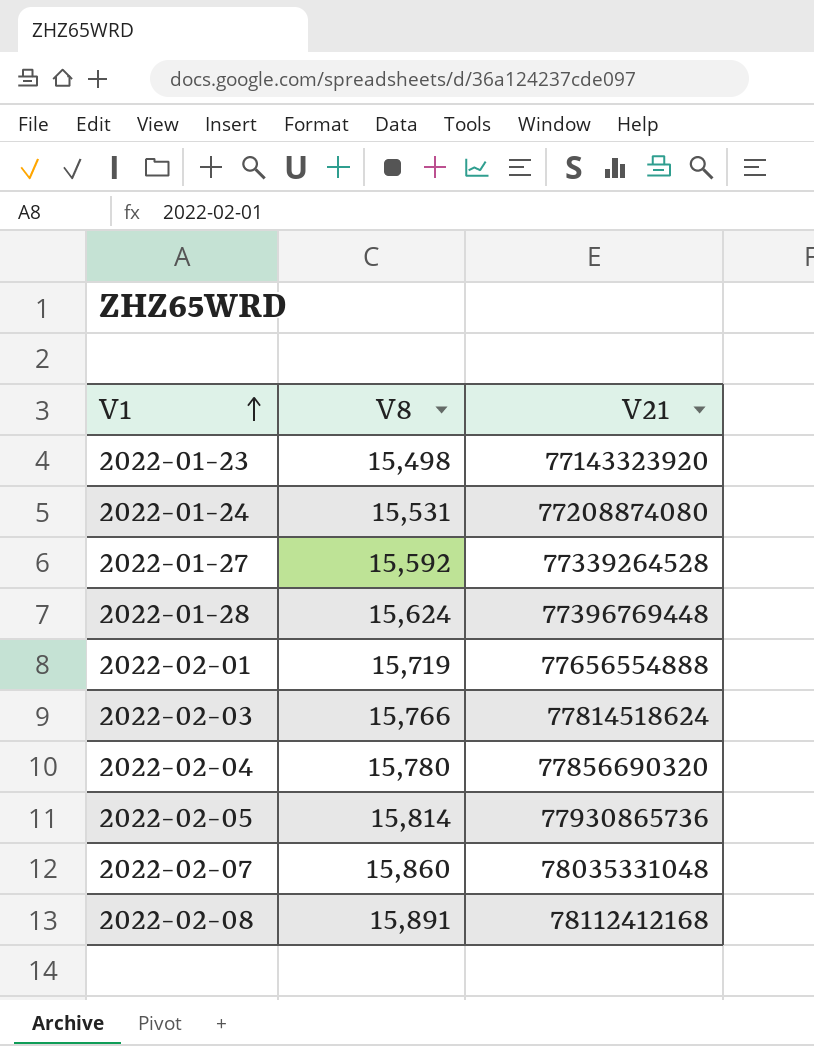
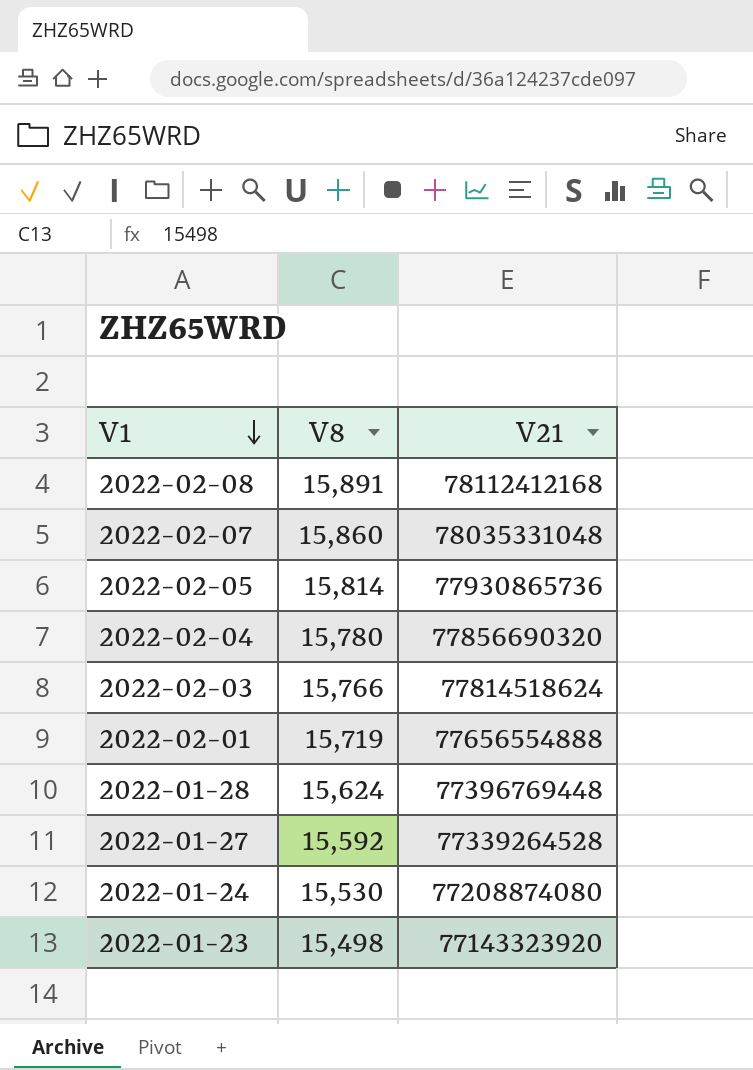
row order: V1 ascending -> V1 descending
2022-01-24 | V8: 15,531 -> 15,530

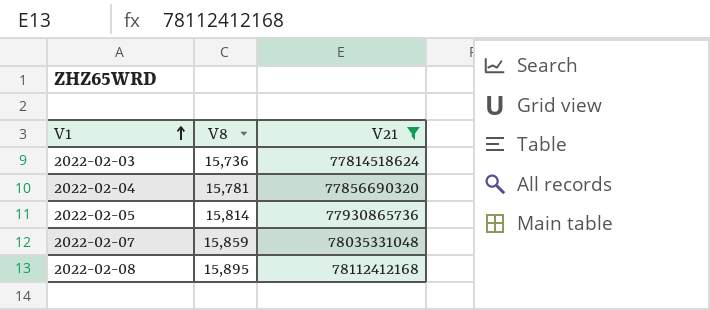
filter: none -> V21 >= 77814518624
row order: V1 descending -> V1 ascending
2022-02-03 | V8: 15,766 -> 15,736
2022-02-04 | V8: 15,780 -> 15,781
2022-02-07 | V8: 15,860 -> 15,859
2022-02-08 | V8: 15,891 -> 15,895

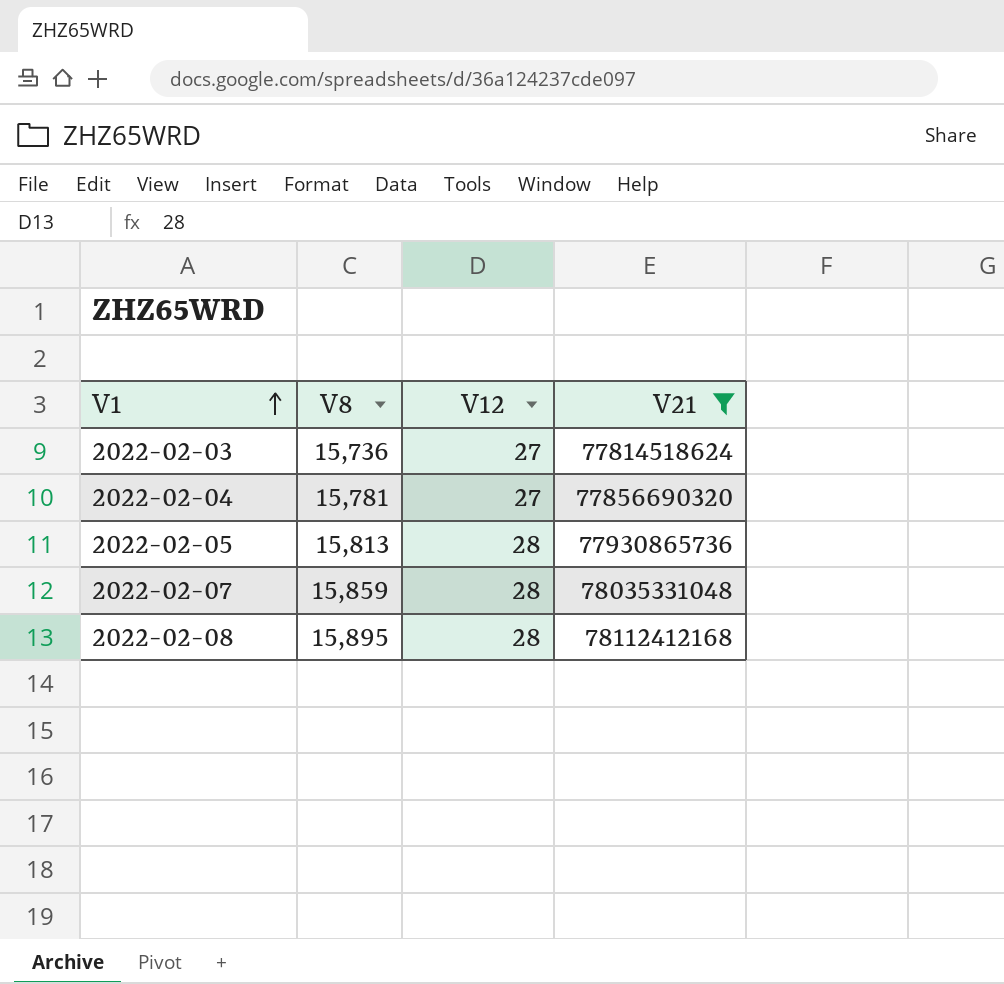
column V12 | position: none -> 3
2022-02-05 | V8: 15,814 -> 15,813

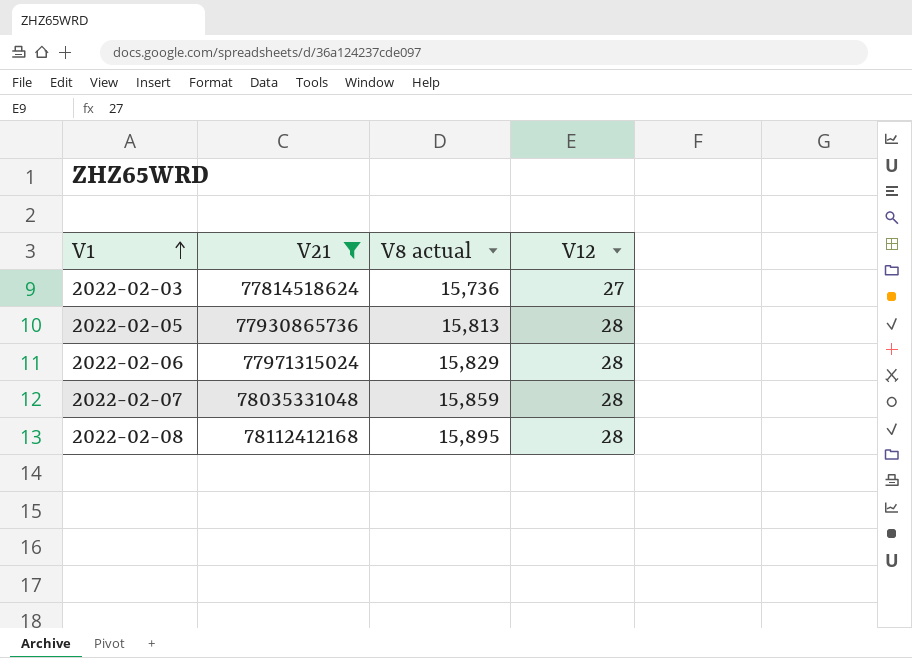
column V21 | position: 4 -> 2
column name: V8 -> V8 actual
row 2022-02-04: 15,781 | 27 | 77856690320 -> none
row 2022-02-06: none -> 77971315024 | 15,829 | 28

